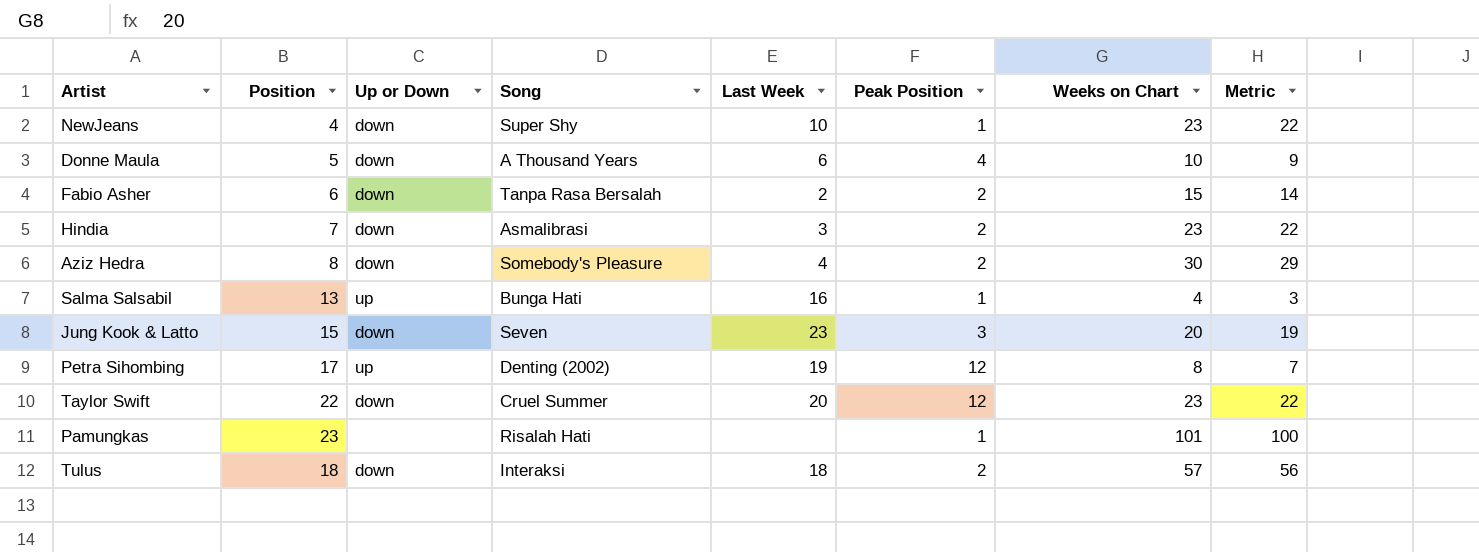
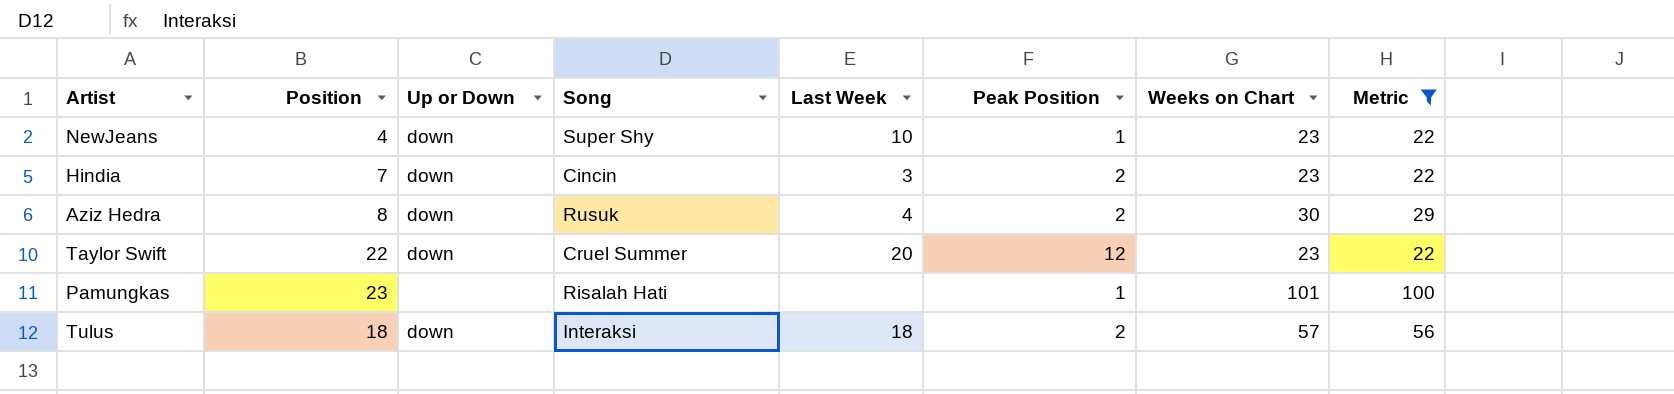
filter: none -> Metric >= 22
Hindia | Song: Asmalibrasi -> Cincin
Aziz Hedra | Song: Somebody's Pleasure -> Rusuk

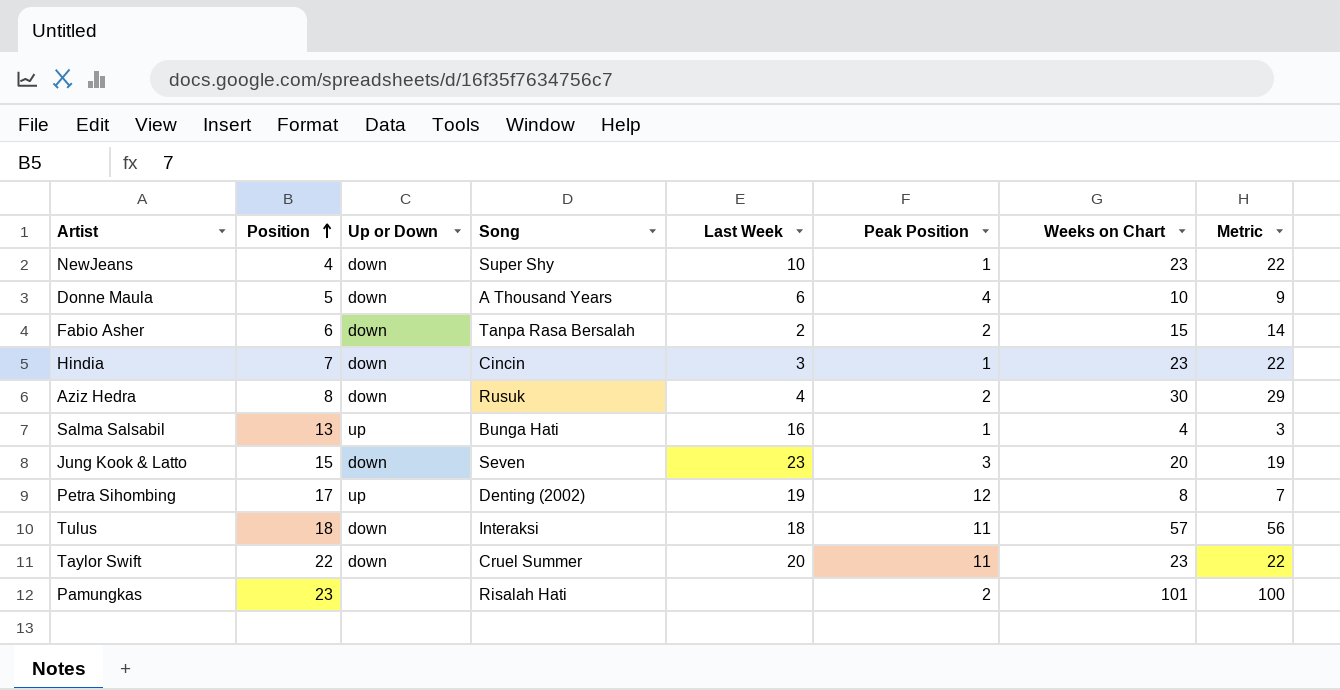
filter: Metric >= 22 -> none
row order: none -> Position ascending
Hindia | Peak Position: 2 -> 1
Tulus | Peak Position: 2 -> 11
Taylor Swift | Peak Position: 12 -> 11
Pamungkas | Peak Position: 1 -> 2

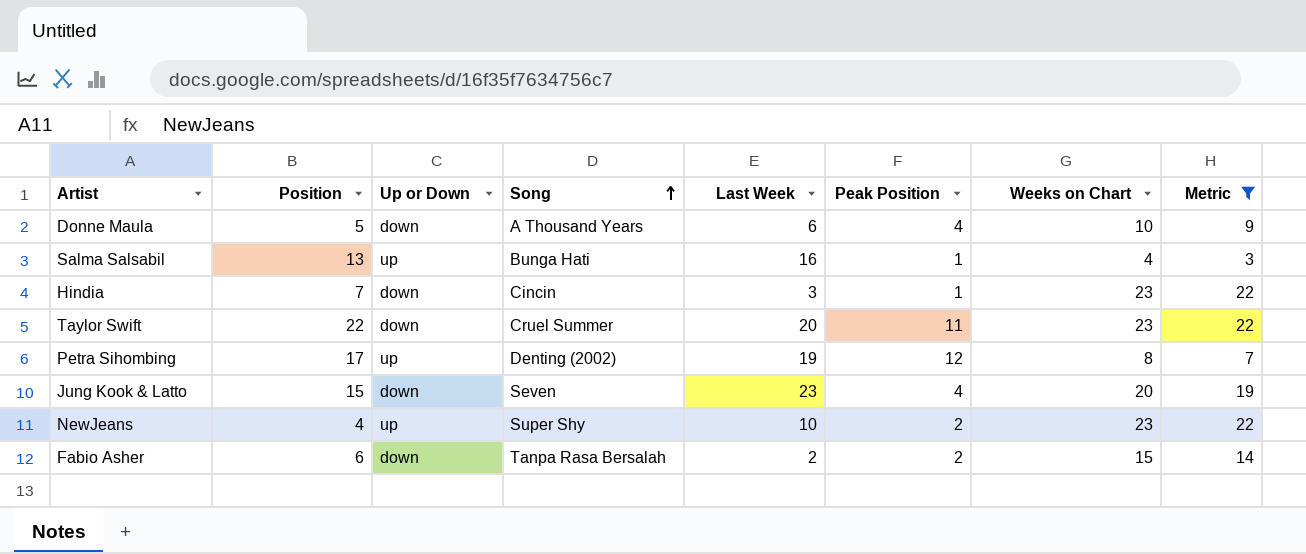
filter: none -> Metric <= 22
row order: Position ascending -> Song ascending
Jung Kook & Latto | Peak Position: 3 -> 4
NewJeans | Up or Down: down -> up
NewJeans | Peak Position: 1 -> 2

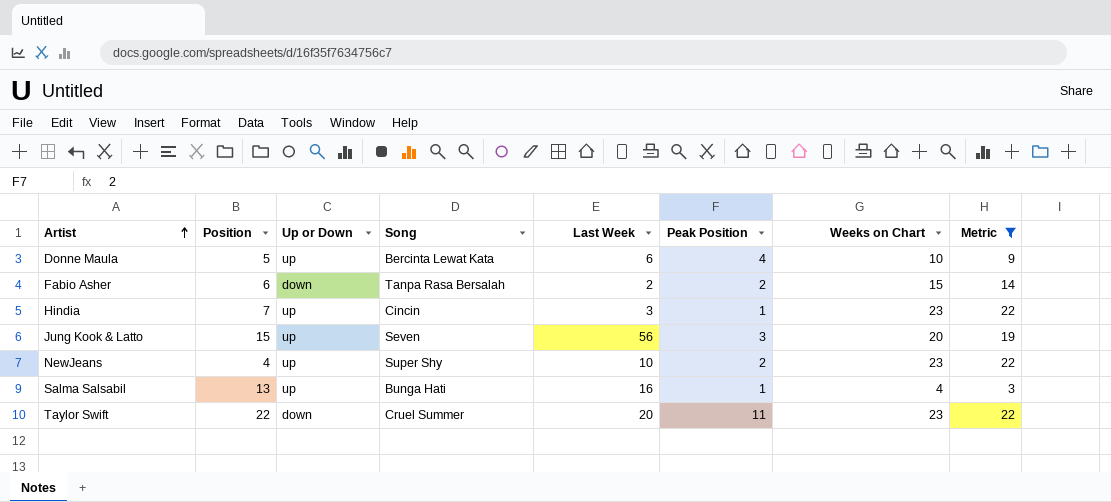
row order: Song ascending -> Artist ascending
row Petra Sihombing: 17 | up | Denting (2002) | 19 | 12 | 8 | 7 -> none
Donne Maula | Up or Down: down -> up
Donne Maula | Song: A Thousand Years -> Bercinta Lewat Kata
Hindia | Up or Down: down -> up
Jung Kook & Latto | Up or Down: down -> up
Jung Kook & Latto | Last Week: 23 -> 56
Jung Kook & Latto | Peak Position: 4 -> 3

